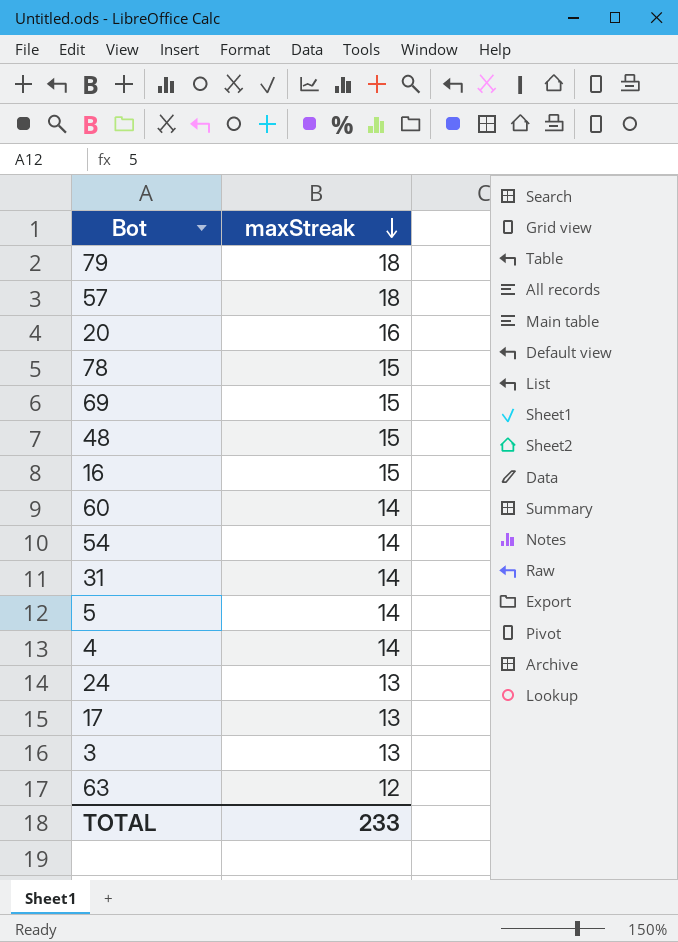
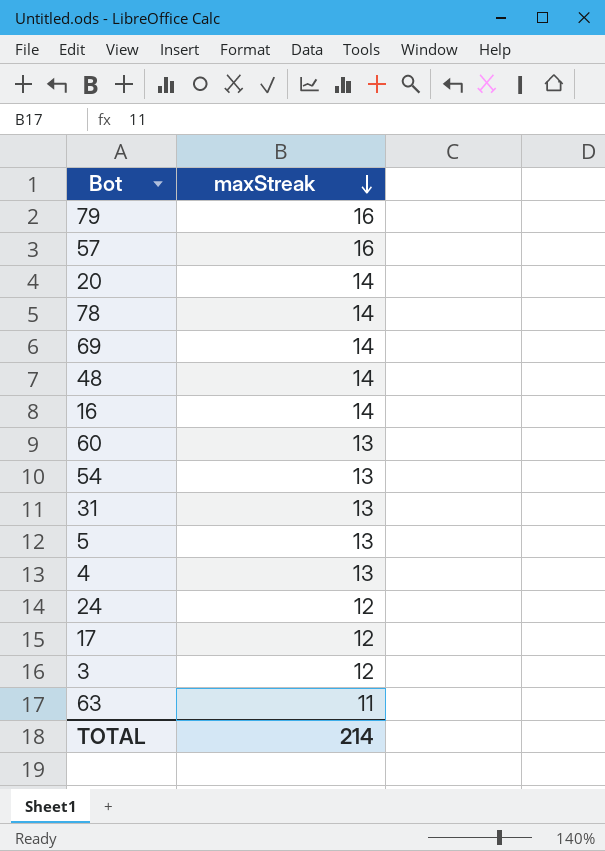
79 | maxStreak: 18 -> 16
57 | maxStreak: 18 -> 16
20 | maxStreak: 16 -> 14
78 | maxStreak: 15 -> 14
69 | maxStreak: 15 -> 14
48 | maxStreak: 15 -> 14
16 | maxStreak: 15 -> 14
60 | maxStreak: 14 -> 13
54 | maxStreak: 14 -> 13
31 | maxStreak: 14 -> 13
5 | maxStreak: 14 -> 13
4 | maxStreak: 14 -> 13
24 | maxStreak: 13 -> 12
17 | maxStreak: 13 -> 12
3 | maxStreak: 13 -> 12
63 | maxStreak: 12 -> 11
TOTAL | maxStreak: 233 -> 214

